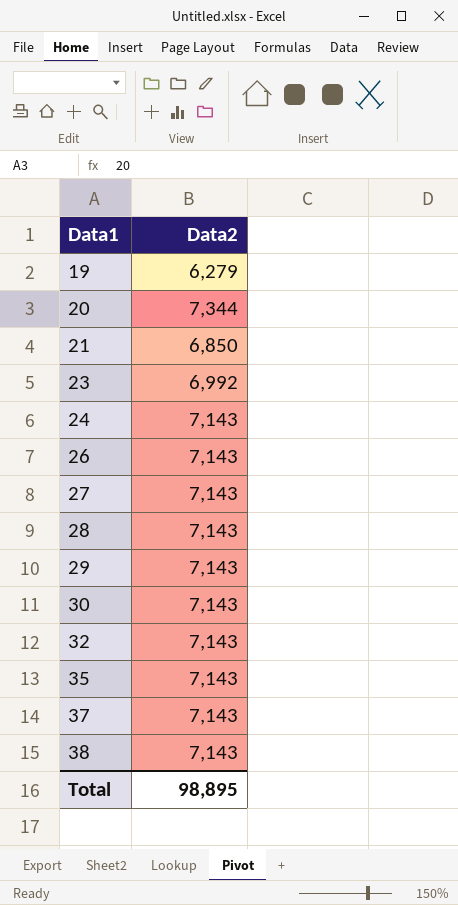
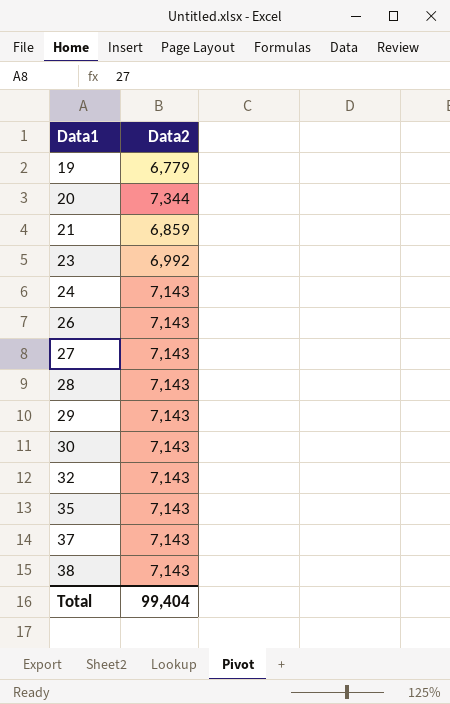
19 | Data2: 6,279 -> 6,779
21 | Data2: 6,850 -> 6,859
Total | Data2: 98,895 -> 99,404

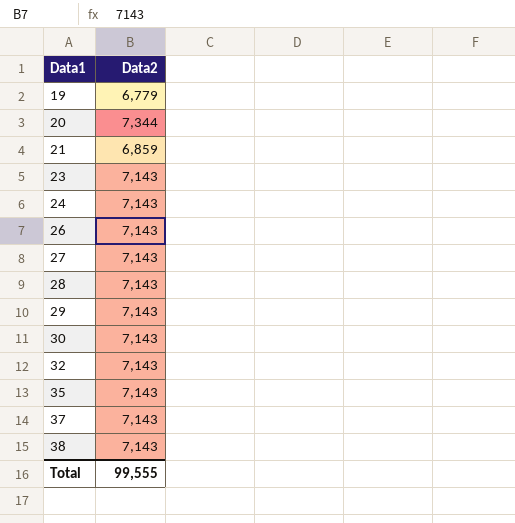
23 | Data2: 6,992 -> 7,143
Total | Data2: 99,404 -> 99,555

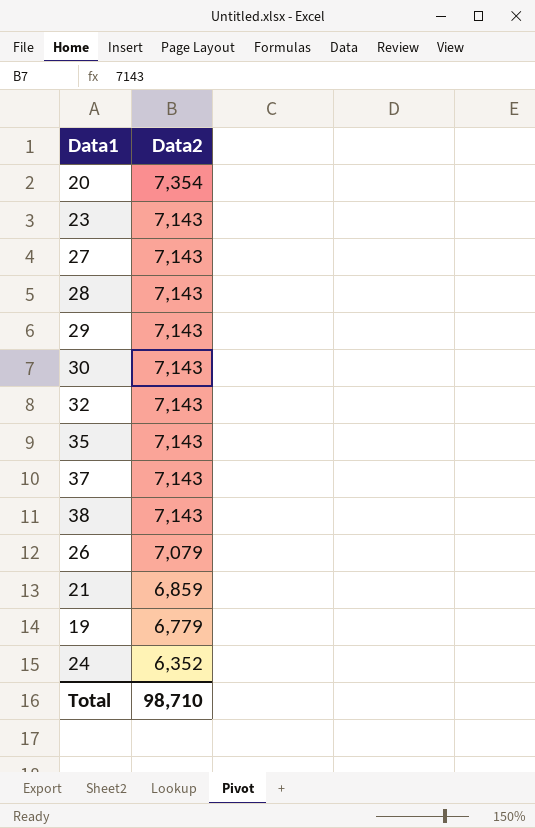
row order: Data1 ascending -> Data2 descending
20 | Data2: 7,344 -> 7,354
26 | Data2: 7,143 -> 7,079
24 | Data2: 7,143 -> 6,352
Total | Data2: 99,555 -> 98,710

